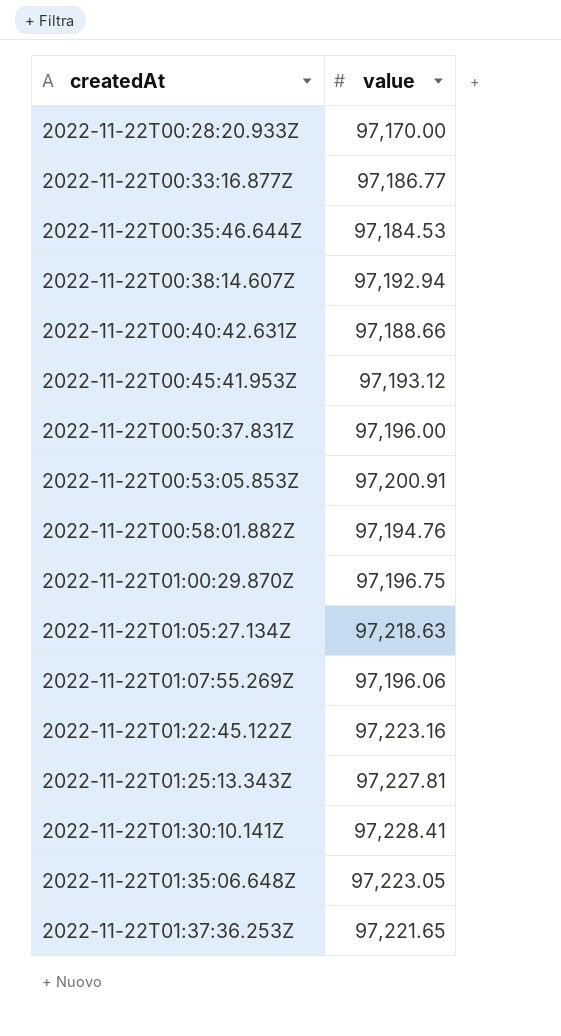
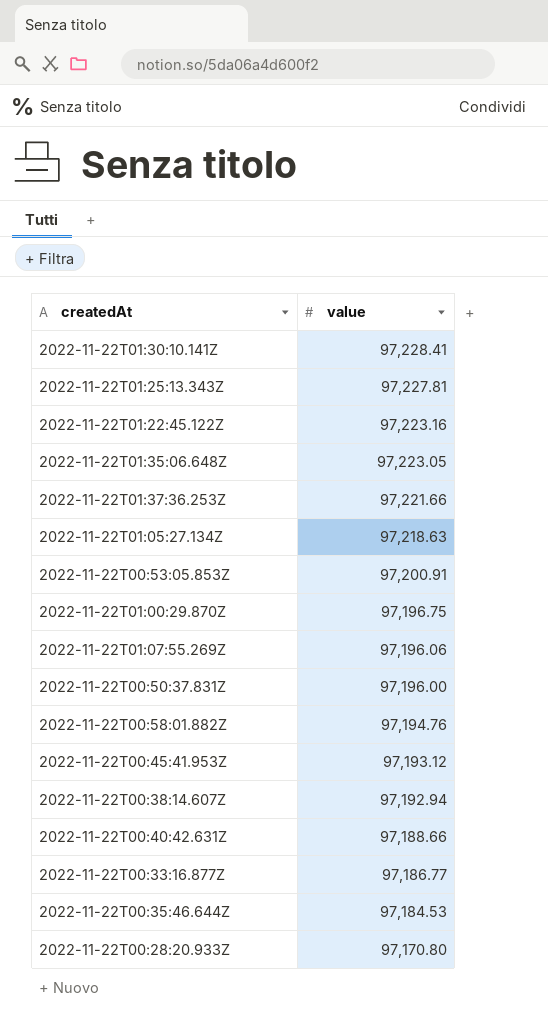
row order: createdAt ascending -> value descending
2022-11-22T01:37:36.253Z | value: 97,221.65 -> 97,221.66
2022-11-22T00:28:20.933Z | value: 97,170.00 -> 97,170.80

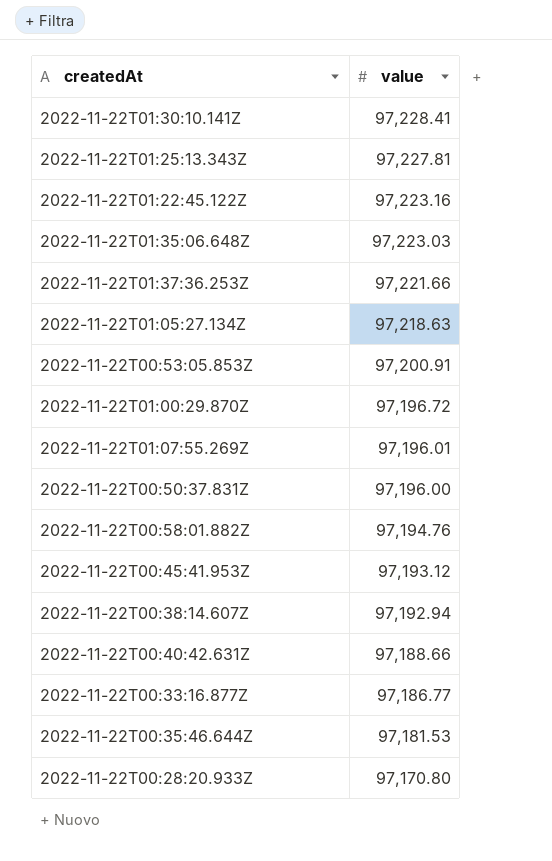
2022-11-22T01:35:06.648Z | value: 97,223.05 -> 97,223.03
2022-11-22T01:00:29.870Z | value: 97,196.75 -> 97,196.72
2022-11-22T01:07:55.269Z | value: 97,196.06 -> 97,196.01
2022-11-22T00:35:46.644Z | value: 97,184.53 -> 97,181.53

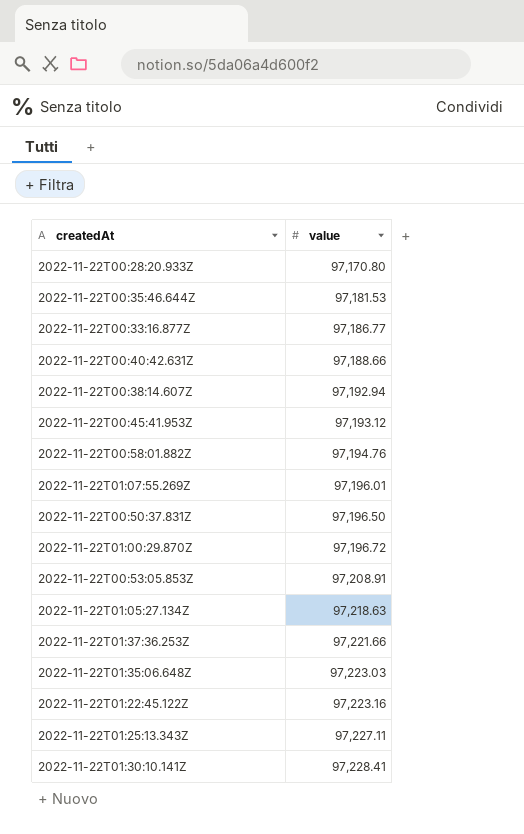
row order: value descending -> value ascending
2022-11-22T00:50:37.831Z | value: 97,196.00 -> 97,196.50
2022-11-22T00:53:05.853Z | value: 97,200.91 -> 97,208.91
2022-11-22T01:25:13.343Z | value: 97,227.81 -> 97,227.11

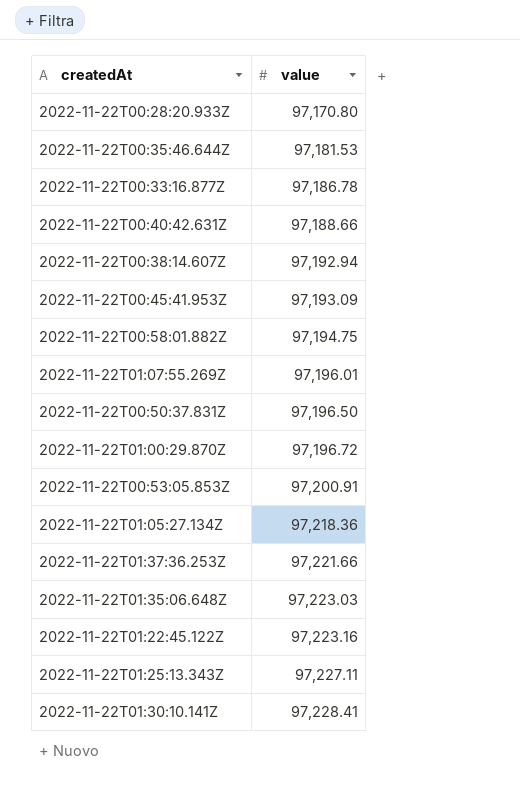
2022-11-22T00:33:16.877Z | value: 97,186.77 -> 97,186.78
2022-11-22T00:45:41.953Z | value: 97,193.12 -> 97,193.09
2022-11-22T00:58:01.882Z | value: 97,194.76 -> 97,194.75
2022-11-22T00:53:05.853Z | value: 97,208.91 -> 97,200.91
2022-11-22T01:05:27.134Z | value: 97,218.63 -> 97,218.36

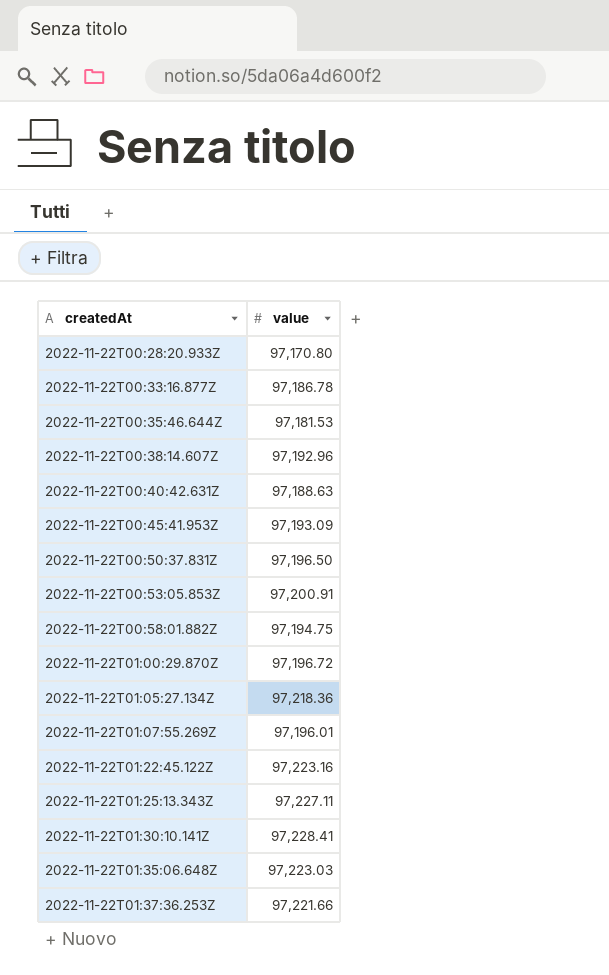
row order: value ascending -> createdAt ascending
2022-11-22T00:38:14.607Z | value: 97,192.94 -> 97,192.96
2022-11-22T00:40:42.631Z | value: 97,188.66 -> 97,188.63

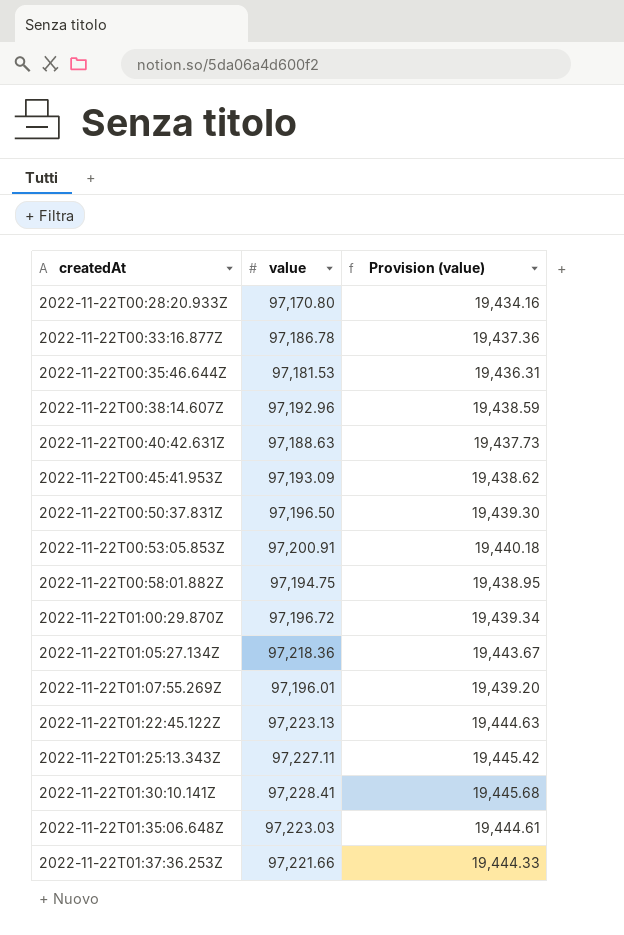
column Provision (value) | formula: none -> [value] * 0.2
2022-11-22T01:22:45.122Z | value: 97,223.16 -> 97,223.13

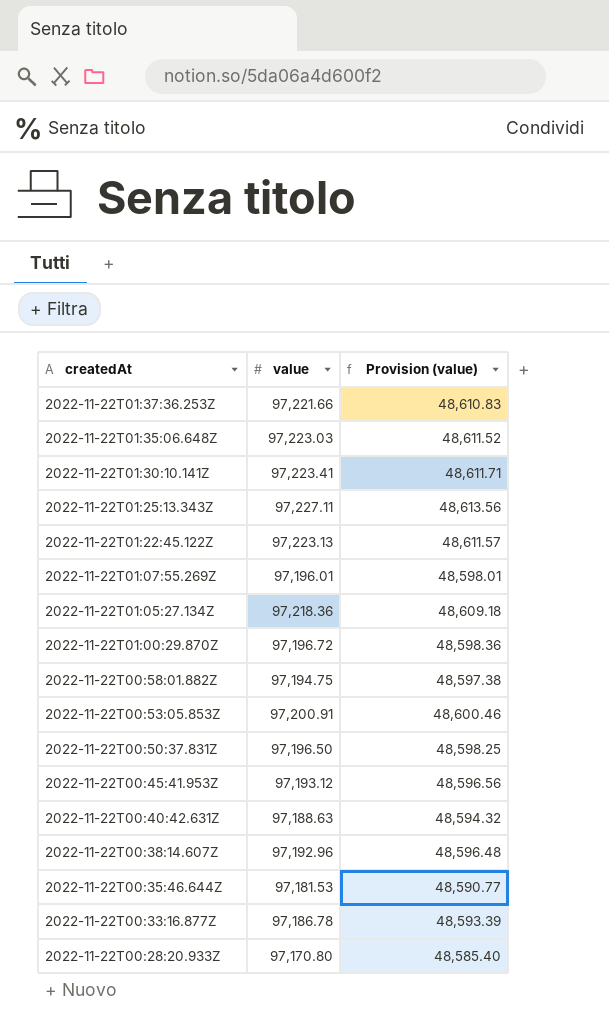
row order: createdAt ascending -> createdAt descending
column Provision (value) | formula: [value] * 0.2 -> [value] * 0.5
2022-11-22T01:30:10.141Z | value: 97,228.41 -> 97,223.41
2022-11-22T00:45:41.953Z | value: 97,193.09 -> 97,193.12

